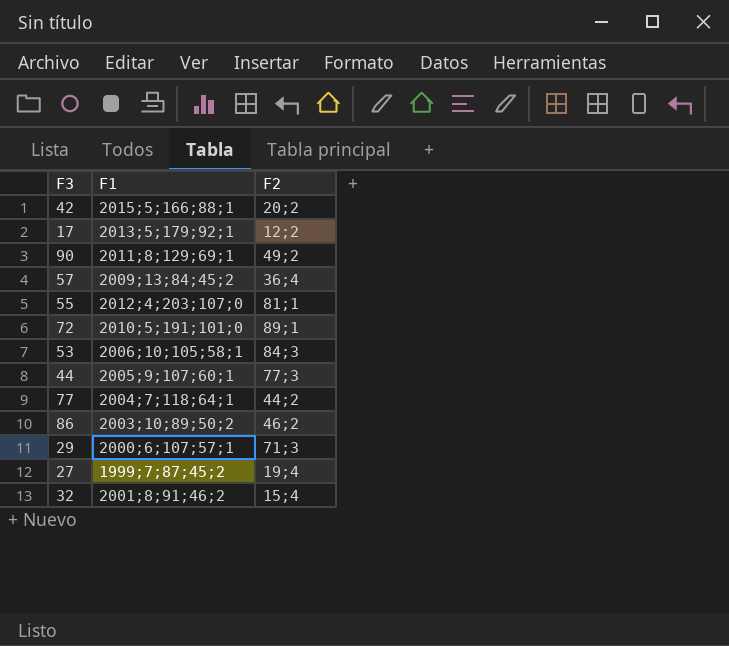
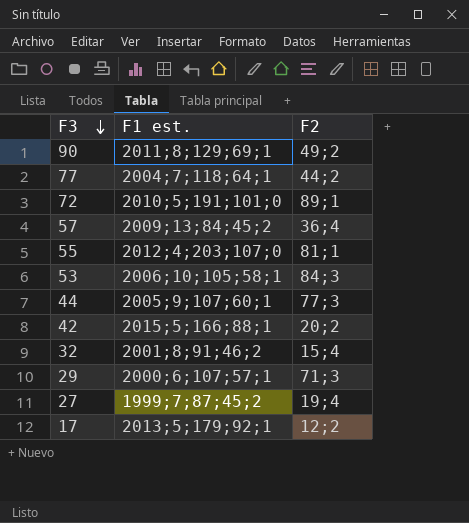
row order: none -> F3 descending
column name: F1 -> F1 est.
row 86: 2003;10;89;50;2 | 46;2 -> none

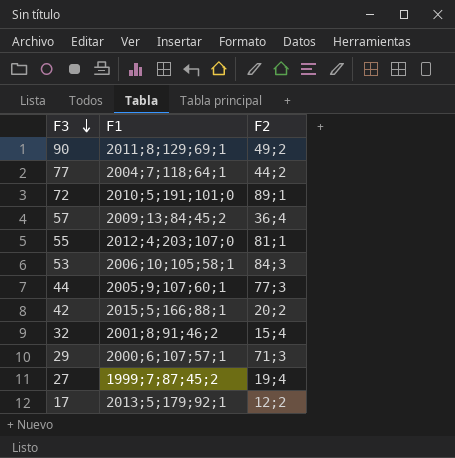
column name: F1 est. -> F1

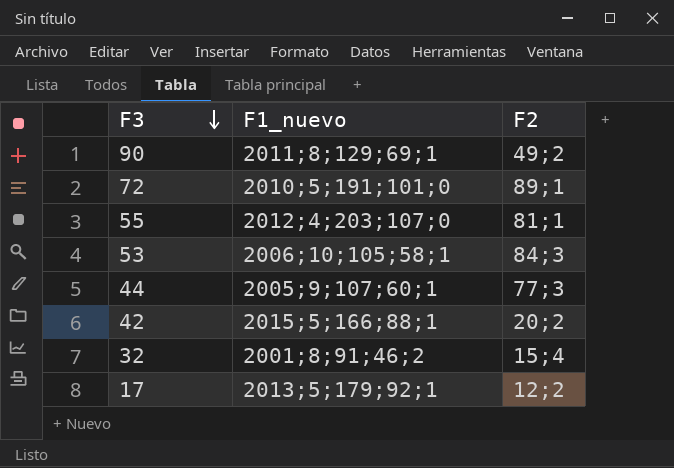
column name: F1 -> F1_nuevo
row 77: 2004;7;118;64;1 | 44;2 -> none
row 57: 2009;13;84;45;2 | 36;4 -> none
row 29: 2000;6;107;57;1 | 71;3 -> none
row 27: 1999;7;87;45;2 | 19;4 -> none

